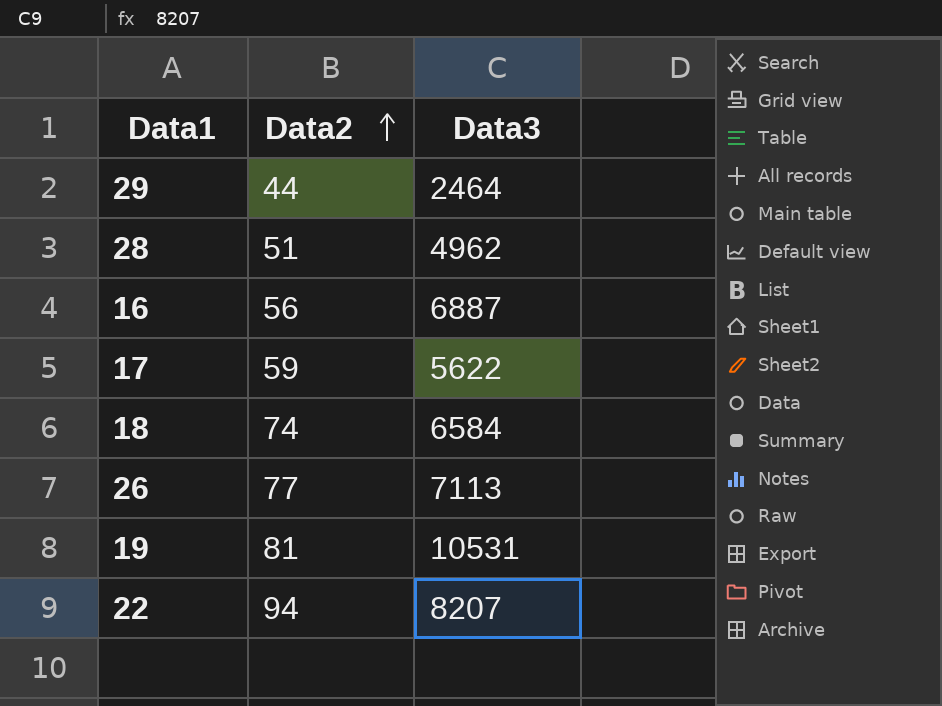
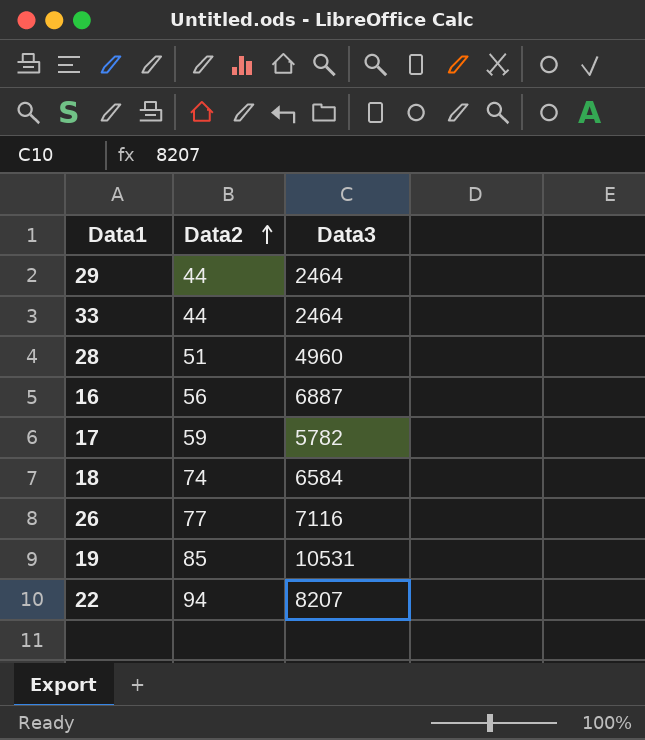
row 33: none -> 44 | 2464
28 | Data3: 4962 -> 4960
17 | Data3: 5622 -> 5782
26 | Data3: 7113 -> 7116
19 | Data2: 81 -> 85

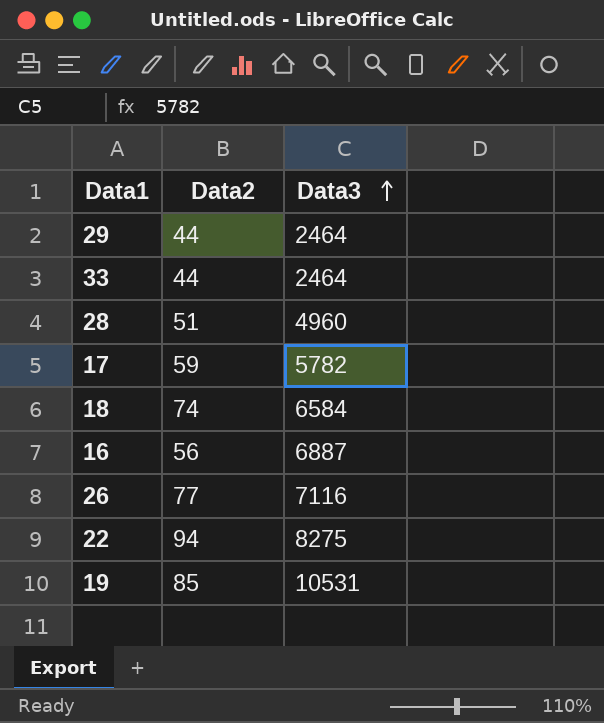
row order: Data2 ascending -> Data3 ascending
22 | Data3: 8207 -> 8275

